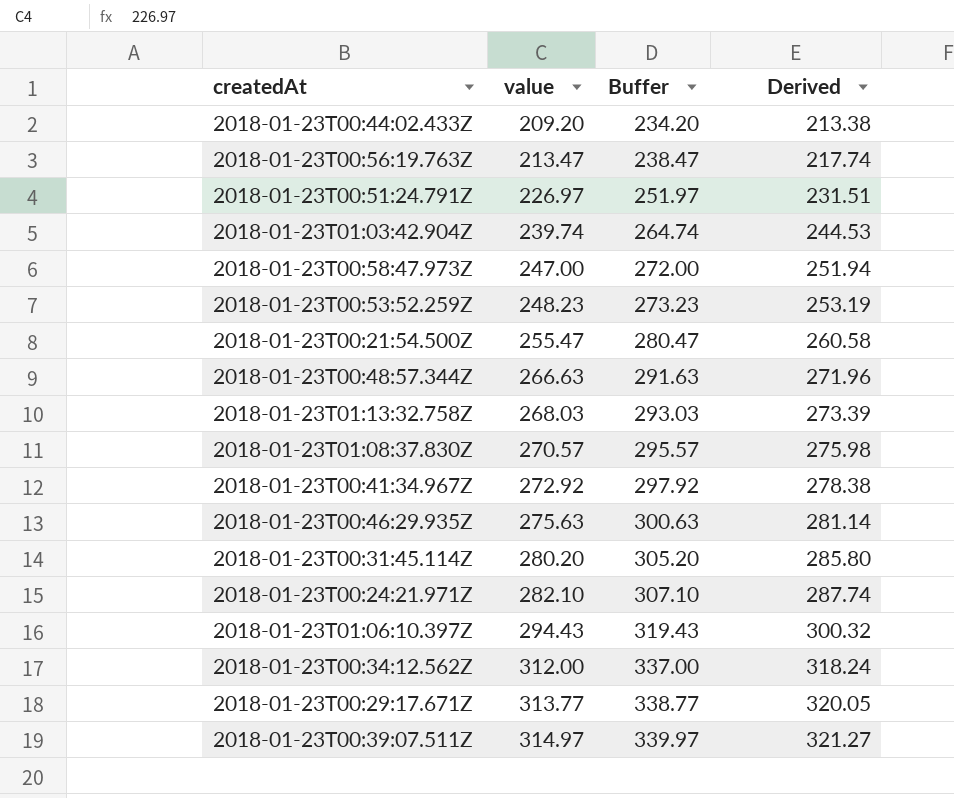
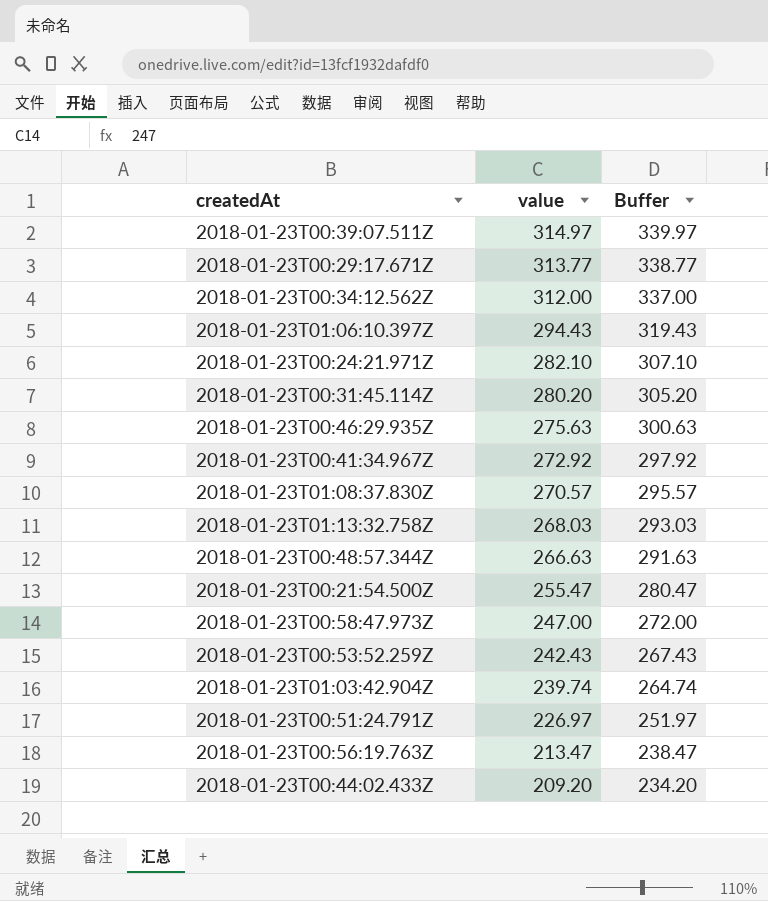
row order: value ascending -> value descending
column Derived | formula: [value] * 1.02 -> none
2018-01-23T00:53:52.259Z | value: 248.23 -> 242.43
2018-01-23T00:53:52.259Z | Buffer: 273.23 -> 267.43

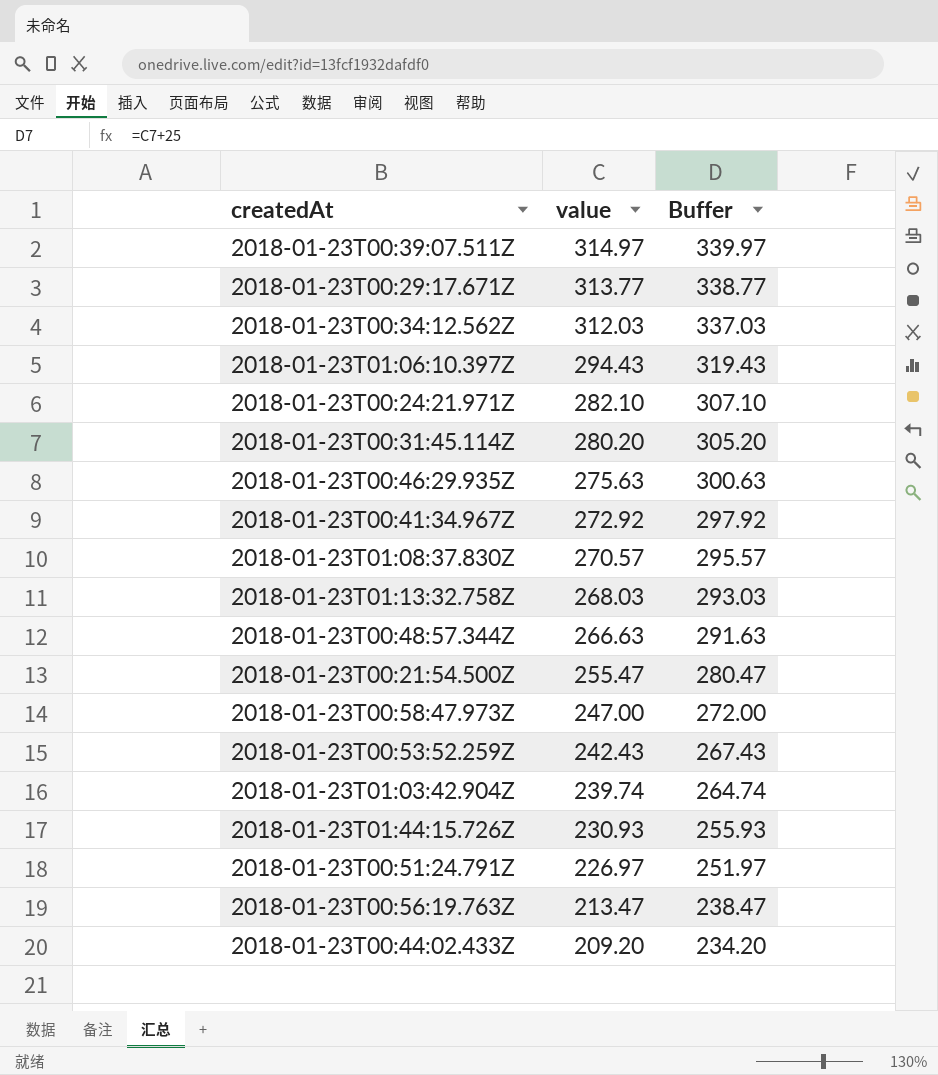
2018-01-23T00:34:12.562Z | value: 312.00 -> 312.03
2018-01-23T00:34:12.562Z | Buffer: 337.00 -> 337.03
row 2018-01-23T01:44:15.726Z: none -> 230.93 | 255.93

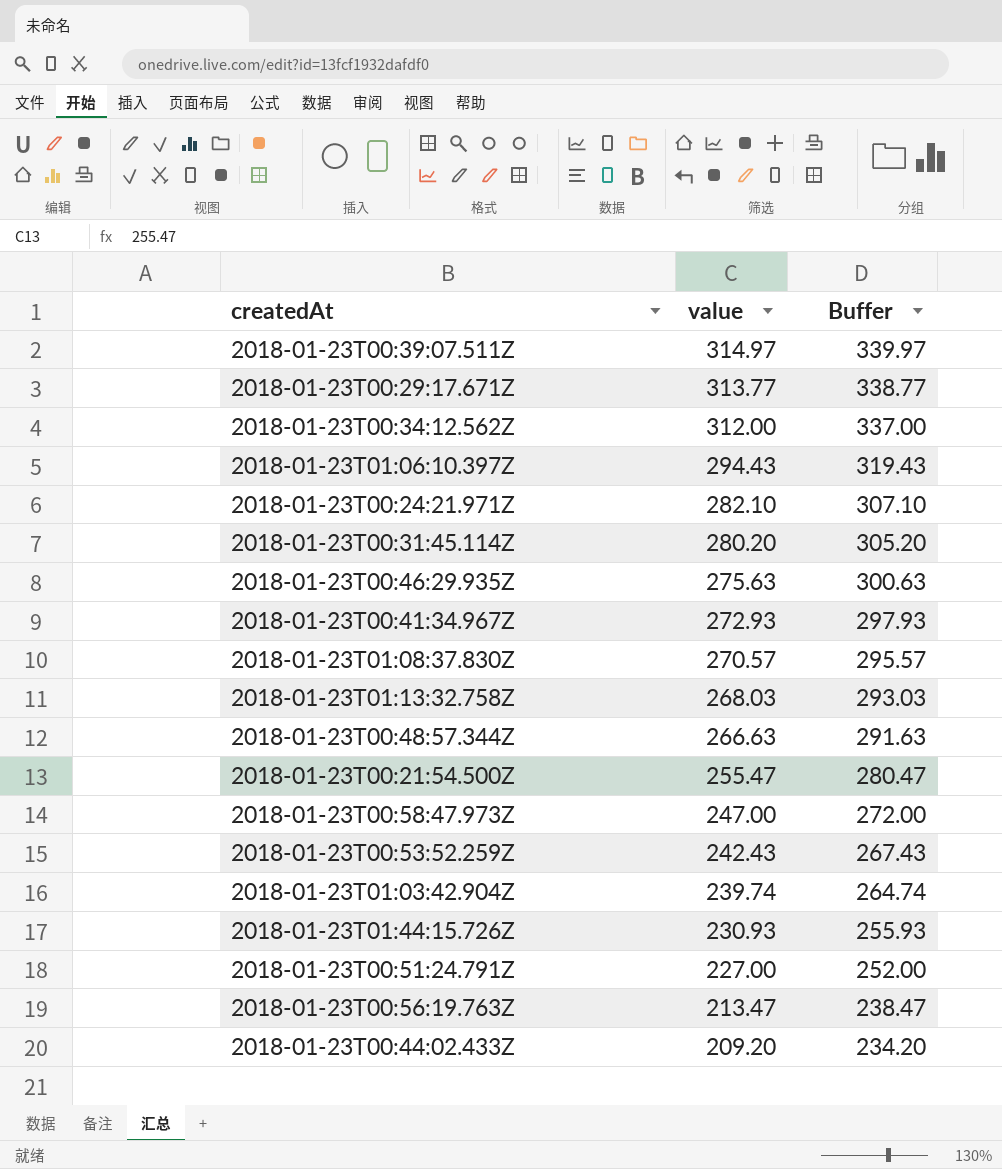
2018-01-23T00:34:12.562Z | value: 312.03 -> 312.00
2018-01-23T00:34:12.562Z | Buffer: 337.03 -> 337.00
2018-01-23T00:41:34.967Z | value: 272.92 -> 272.93
2018-01-23T00:41:34.967Z | Buffer: 297.92 -> 297.93
2018-01-23T00:51:24.791Z | value: 226.97 -> 227.00
2018-01-23T00:51:24.791Z | Buffer: 251.97 -> 252.00

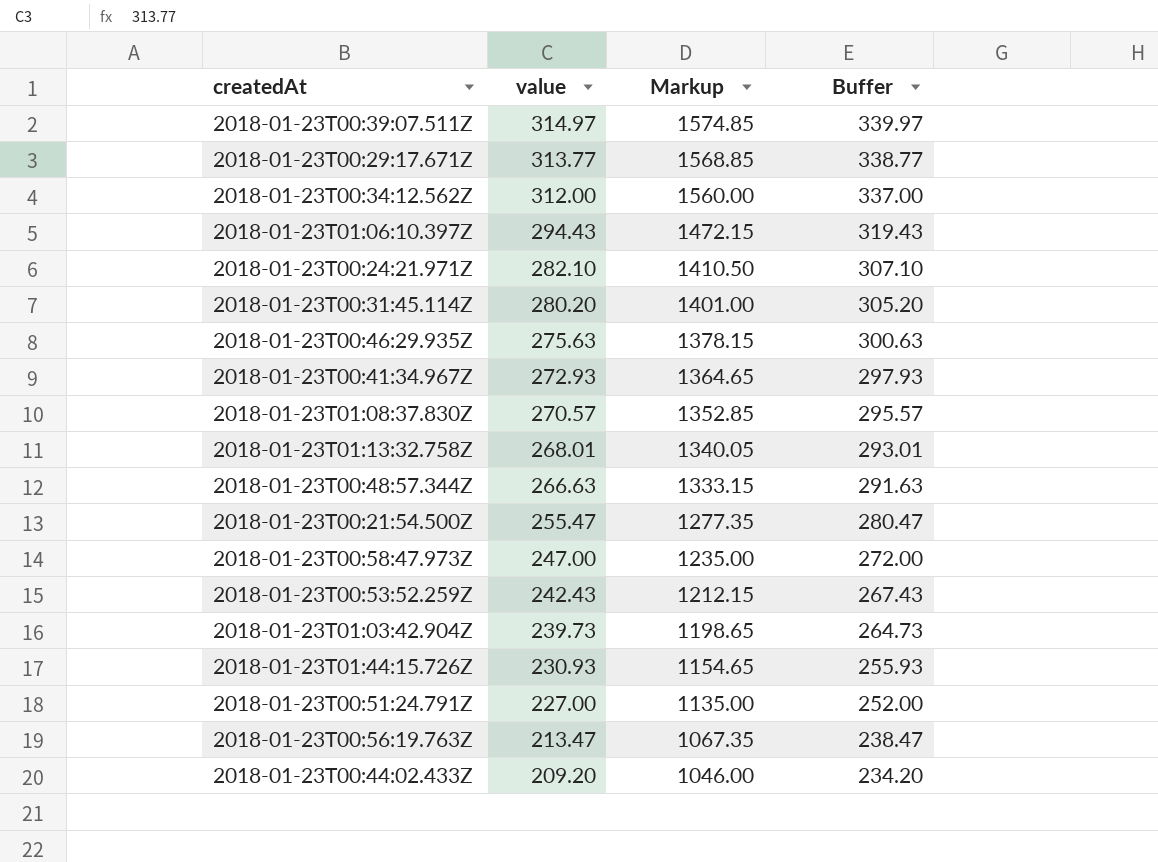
column Markup | formula: none -> [value] * 5
2018-01-23T01:13:32.758Z | value: 268.03 -> 268.01
2018-01-23T01:13:32.758Z | Buffer: 293.03 -> 293.01
2018-01-23T01:03:42.904Z | value: 239.74 -> 239.73
2018-01-23T01:03:42.904Z | Buffer: 264.74 -> 264.73

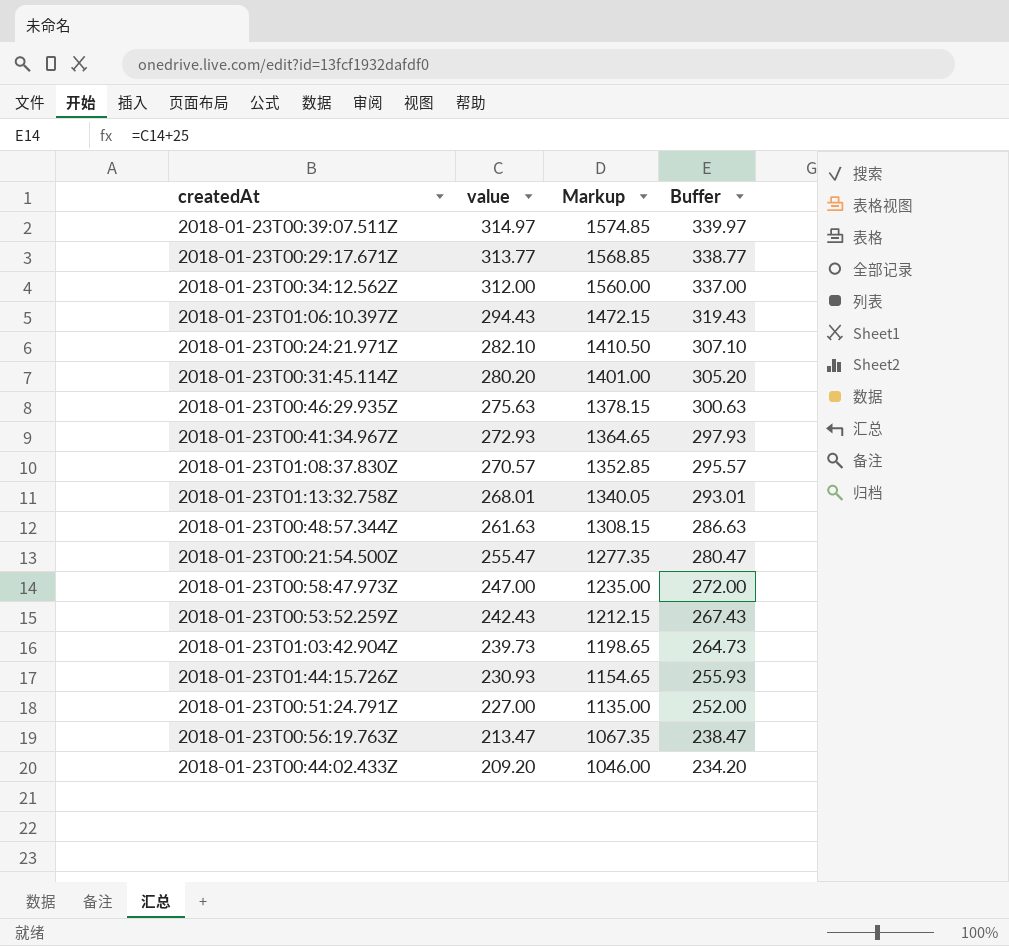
2018-01-23T00:48:57.344Z | value: 266.63 -> 261.63
2018-01-23T00:48:57.344Z | Markup: 1333.15 -> 1308.15
2018-01-23T00:48:57.344Z | Buffer: 291.63 -> 286.63

